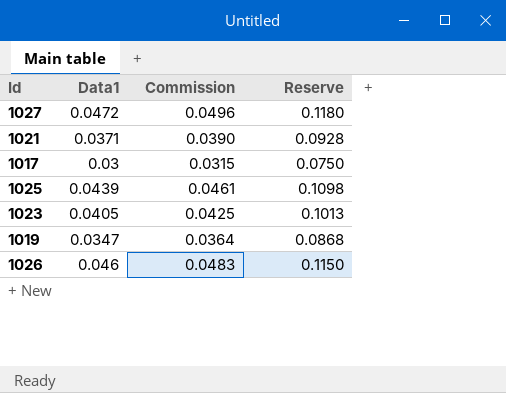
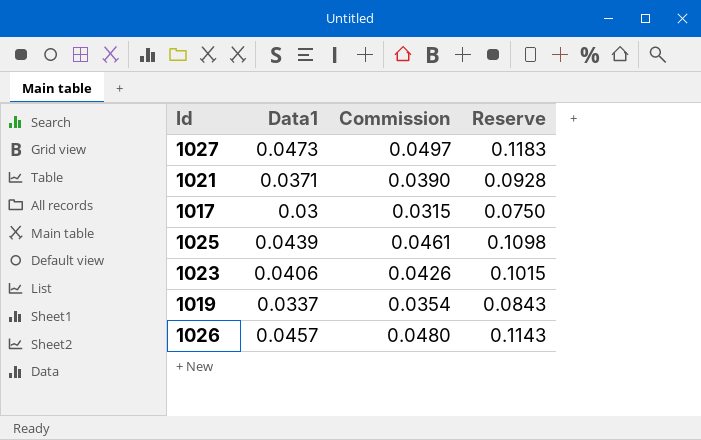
1027 | Data1: 0.0472 -> 0.0473
1027 | Commission: 0.0496 -> 0.0497
1027 | Reserve: 0.1180 -> 0.1183
1023 | Data1: 0.0405 -> 0.0406
1023 | Commission: 0.0425 -> 0.0426
1023 | Reserve: 0.1013 -> 0.1015
1019 | Data1: 0.0347 -> 0.0337
1019 | Commission: 0.0364 -> 0.0354
1019 | Reserve: 0.0868 -> 0.0843
1026 | Data1: 0.046 -> 0.0457
1026 | Commission: 0.0483 -> 0.0480
1026 | Reserve: 0.1150 -> 0.1143

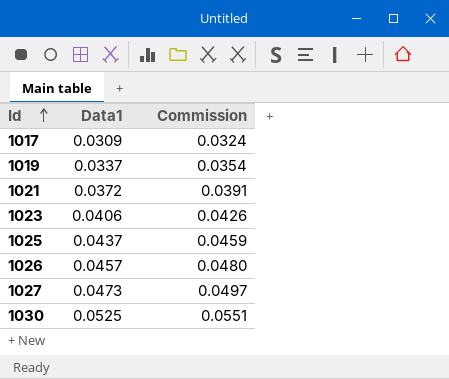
row order: none -> Id ascending
column Reserve | formula: [Data1] * 2.5 -> none
1017 | Data1: 0.03 -> 0.0309
1017 | Commission: 0.0315 -> 0.0324
1021 | Data1: 0.0371 -> 0.0372
1021 | Commission: 0.0390 -> 0.0391
1025 | Data1: 0.0439 -> 0.0437
1025 | Commission: 0.0461 -> 0.0459
row 1030: none -> 0.0525 | 0.0551

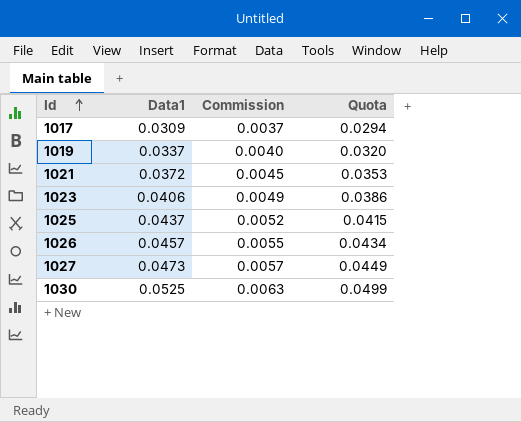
column Commission | formula: [Data1] * 1.05 -> [Data1] * 0.12
column Quota | formula: none -> [Data1] * 0.95

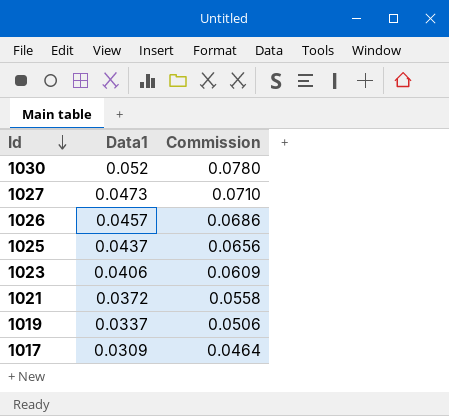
row order: Id ascending -> Id descending
column Quota | formula: [Data1] * 0.95 -> none
column Commission | formula: [Data1] * 0.12 -> [Data1] * 1.5
1030 | Data1: 0.0525 -> 0.052

